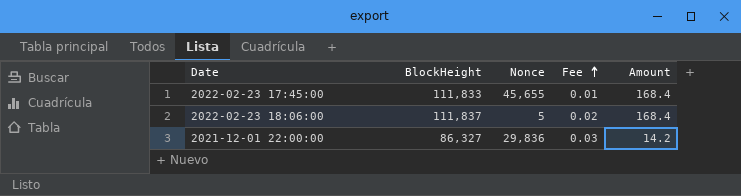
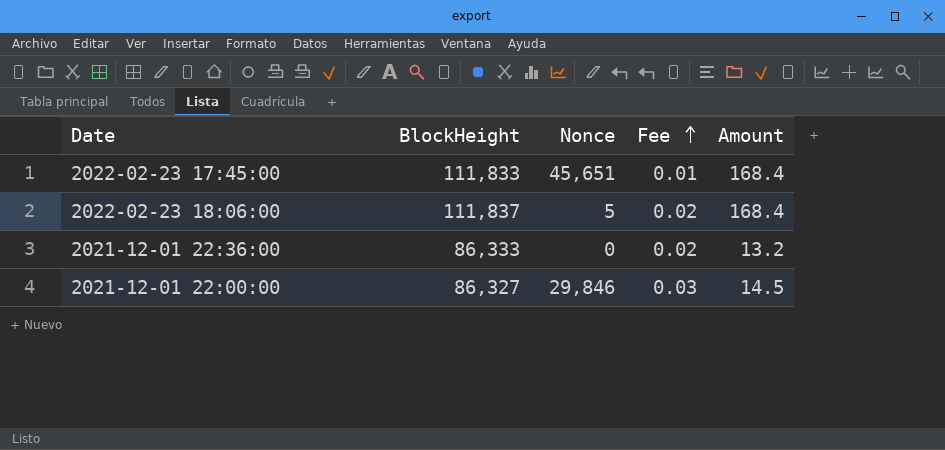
2022-02-23 17:45:00 | Nonce: 45,655 -> 45,651
row 2021-12-01 22:36:00: none -> 86,333 | 0 | 0.02 | 13.2
2021-12-01 22:00:00 | Nonce: 29,836 -> 29,846
2021-12-01 22:00:00 | Amount: 14.2 -> 14.5

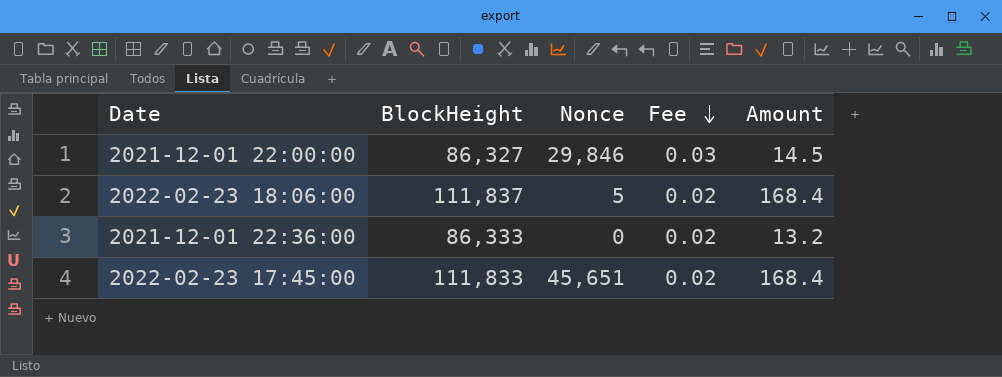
row order: Fee ascending -> Fee descending
2022-02-23 17:45:00 | Fee: 0.01 -> 0.02

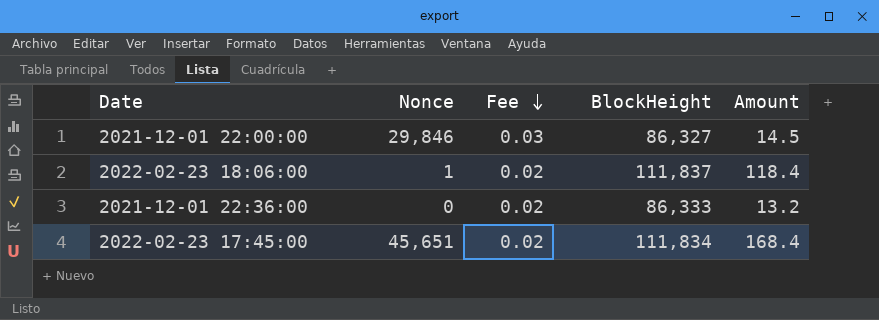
column BlockHeight | position: 2 -> 4
2022-02-23 18:06:00 | Nonce: 5 -> 1
2022-02-23 18:06:00 | Amount: 168.4 -> 118.4
2022-02-23 17:45:00 | BlockHeight: 111,833 -> 111,834

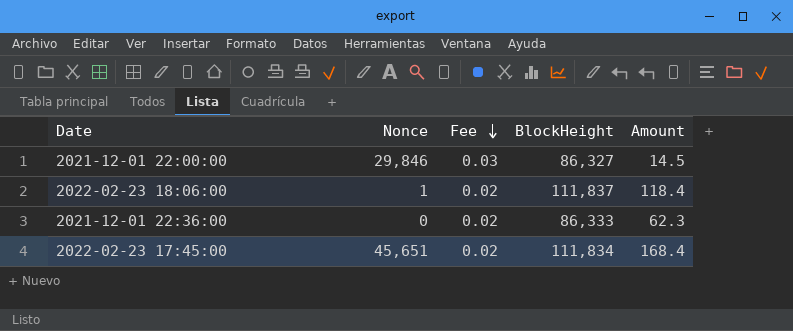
2021-12-01 22:36:00 | Amount: 13.2 -> 62.3

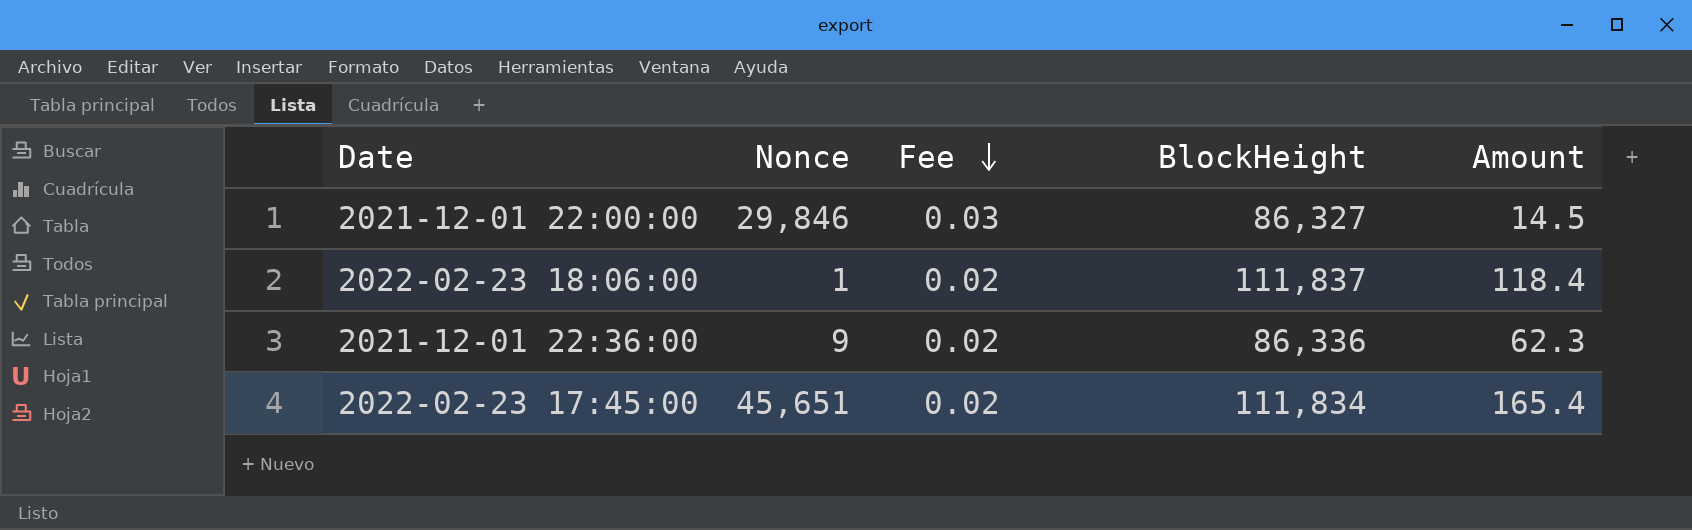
2021-12-01 22:36:00 | Nonce: 0 -> 9
2021-12-01 22:36:00 | BlockHeight: 86,333 -> 86,336
2022-02-23 17:45:00 | Amount: 168.4 -> 165.4

